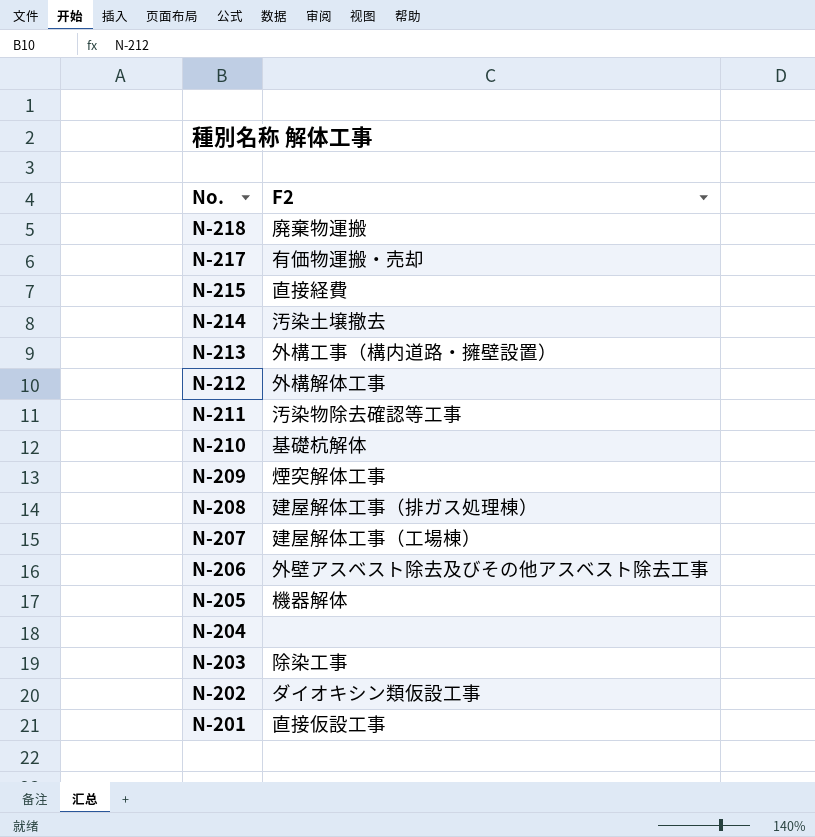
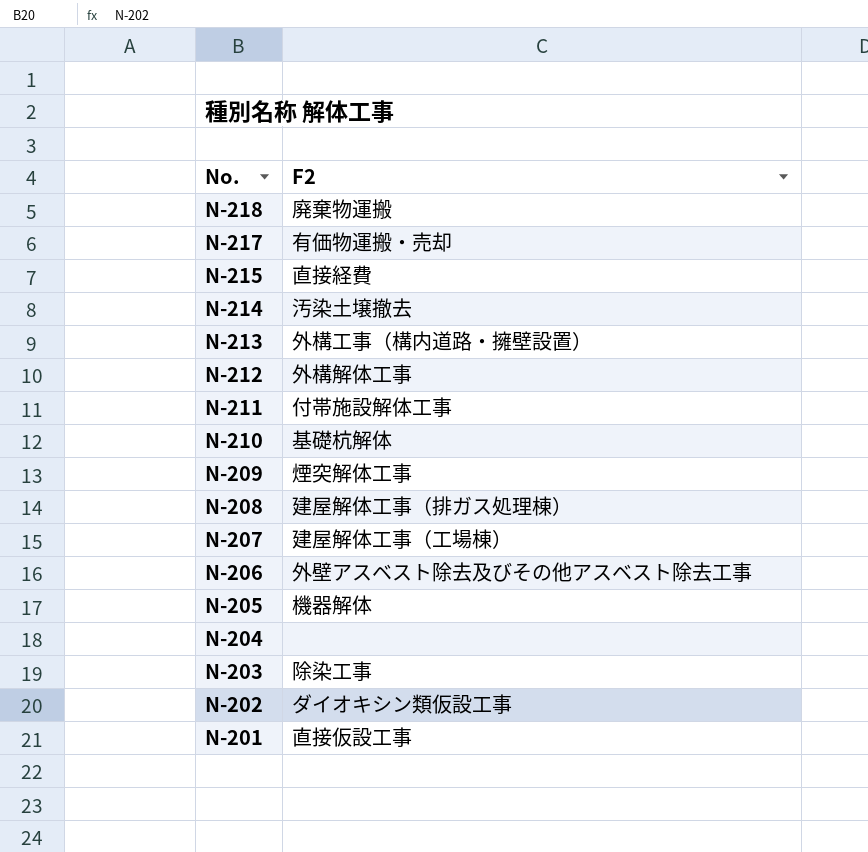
N-211 | F2: 汚染物除去確認等工事 -> 付帯施設解体工事

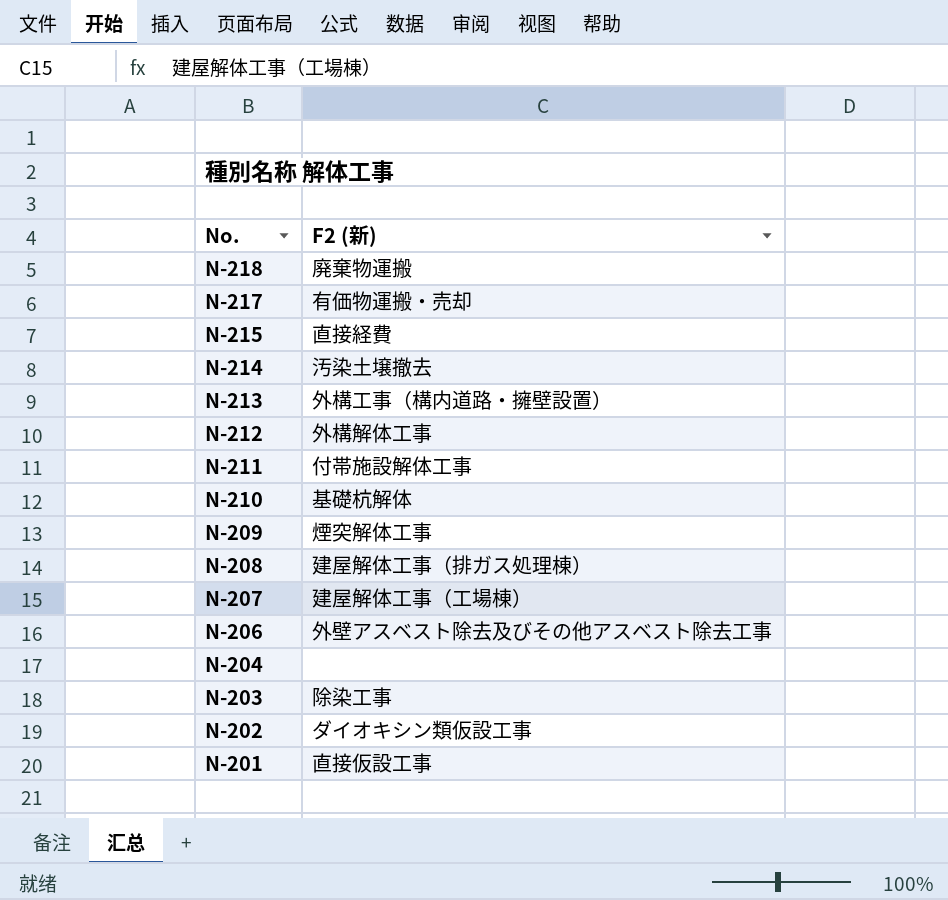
column name: F2 -> F2 (新)
row N-205: 機器解体 -> none

